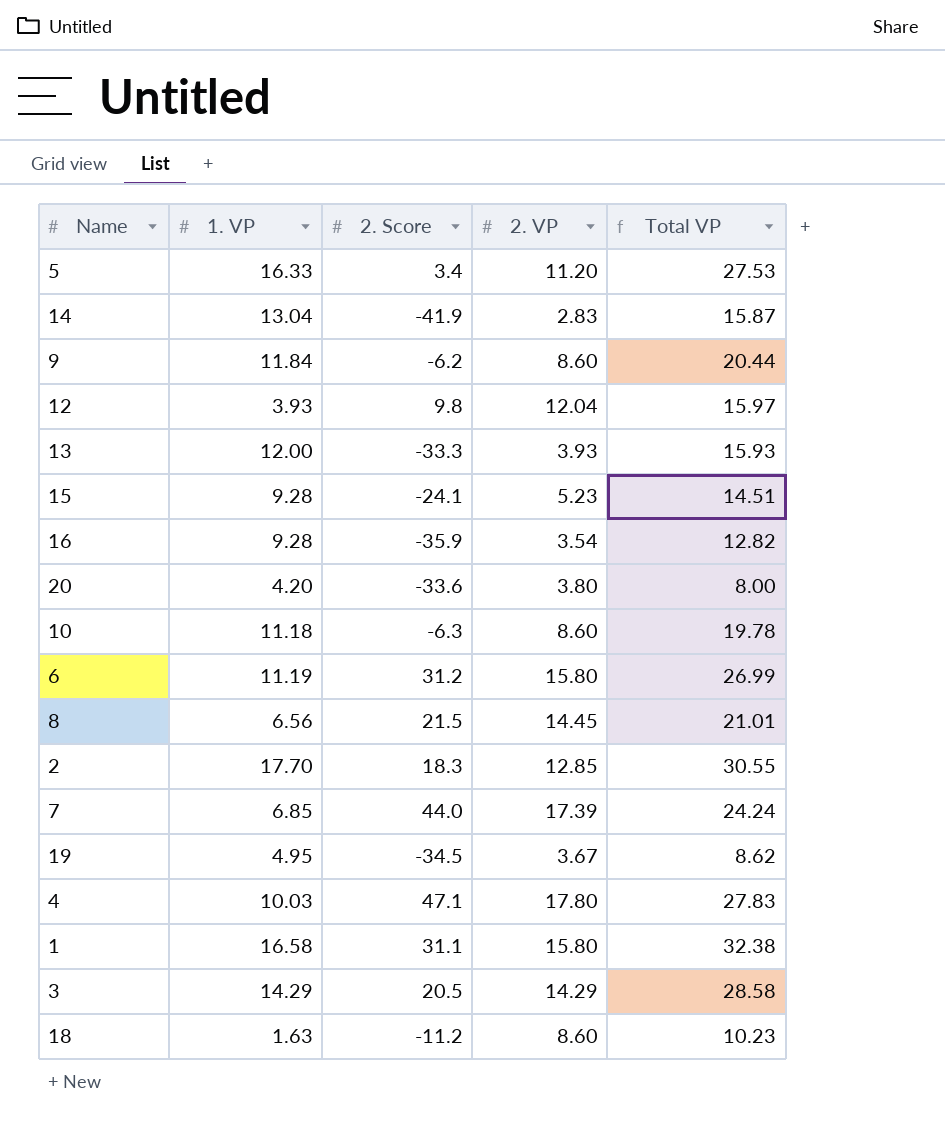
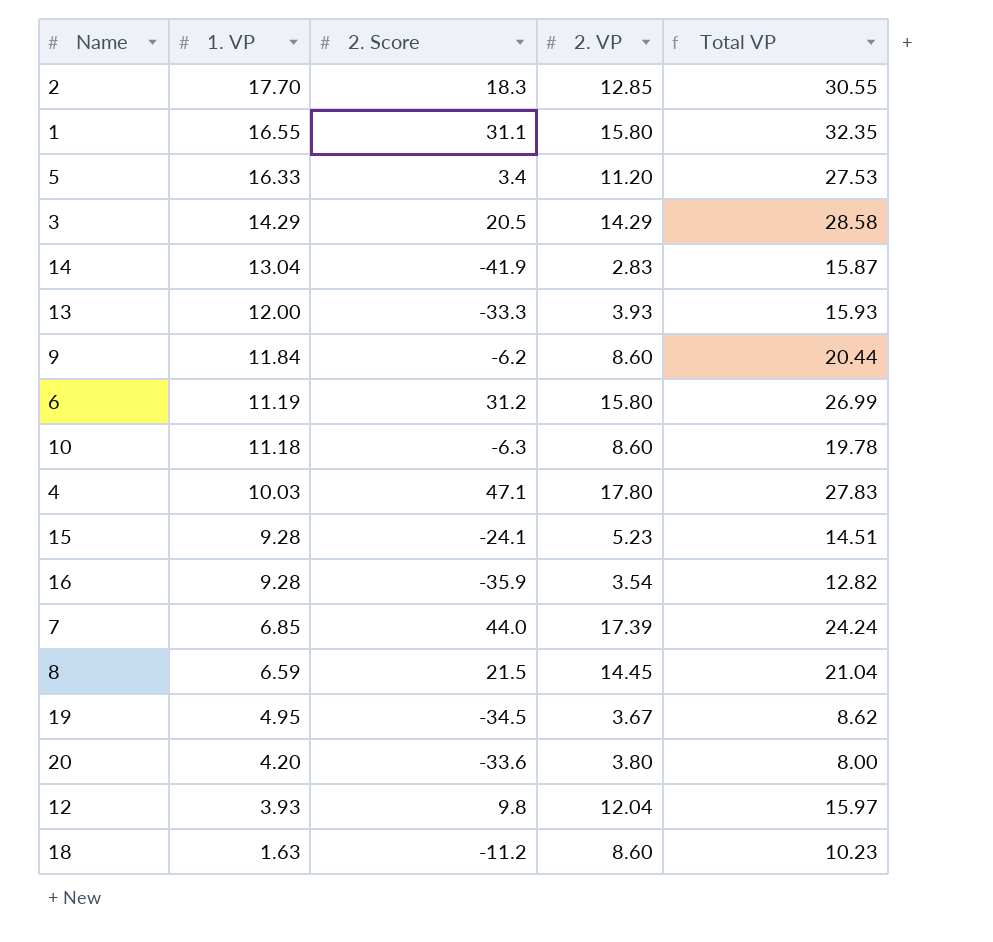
row order: none -> 1. VP descending
1 | 1. VP: 16.58 -> 16.55
1 | Total VP: 32.38 -> 32.35
8 | 1. VP: 6.56 -> 6.59
8 | Total VP: 21.01 -> 21.04

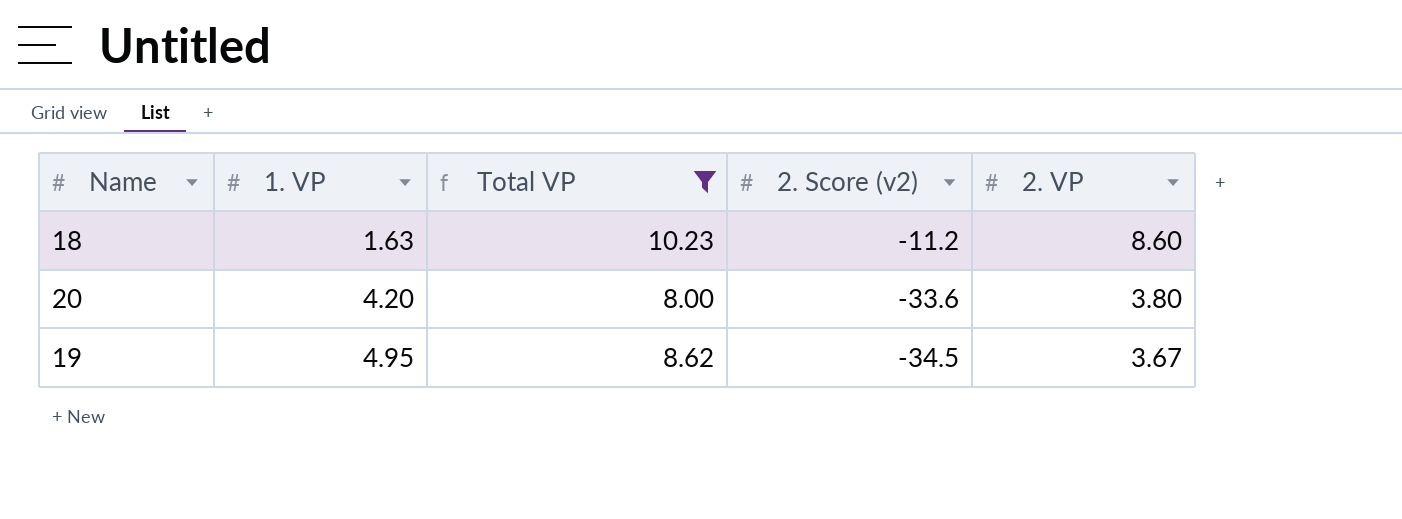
filter: none -> Total VP <= 10.23
row order: 1. VP descending -> 1. VP ascending
column Total VP | position: 5 -> 3
column name: 2. Score -> 2. Score (v2)

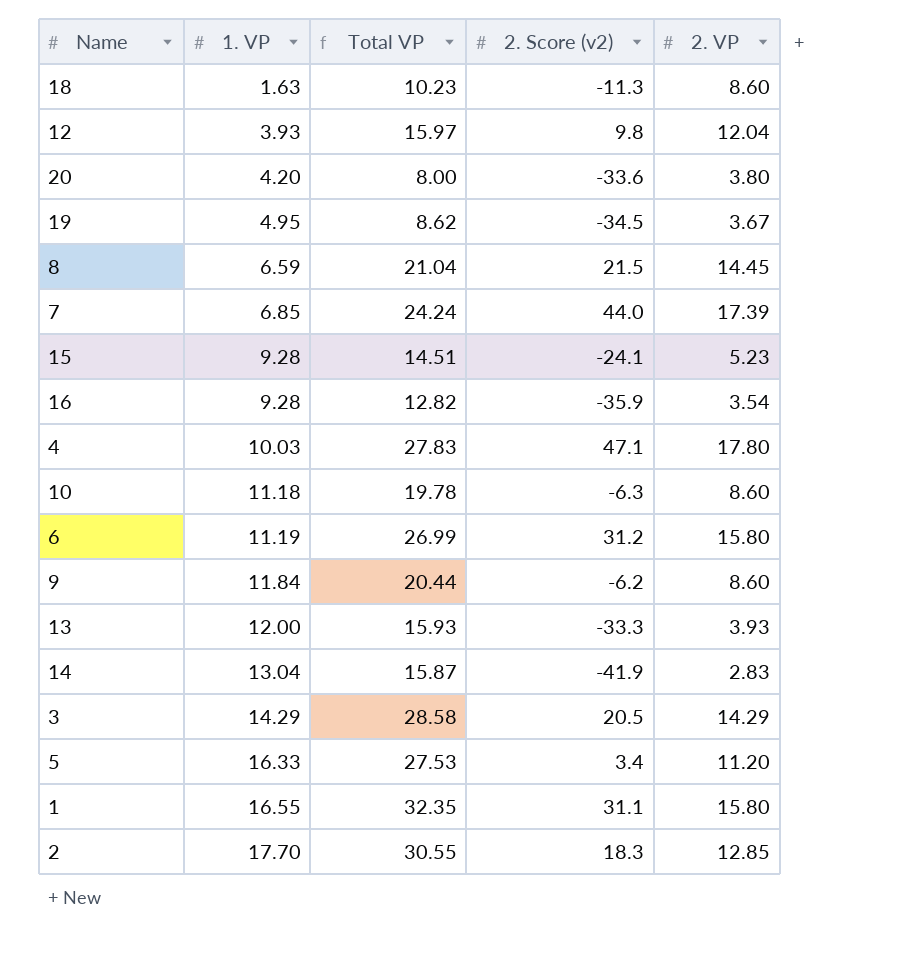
filter: Total VP <= 10.23 -> none
18 | 2. Score (v2): -11.2 -> -11.3

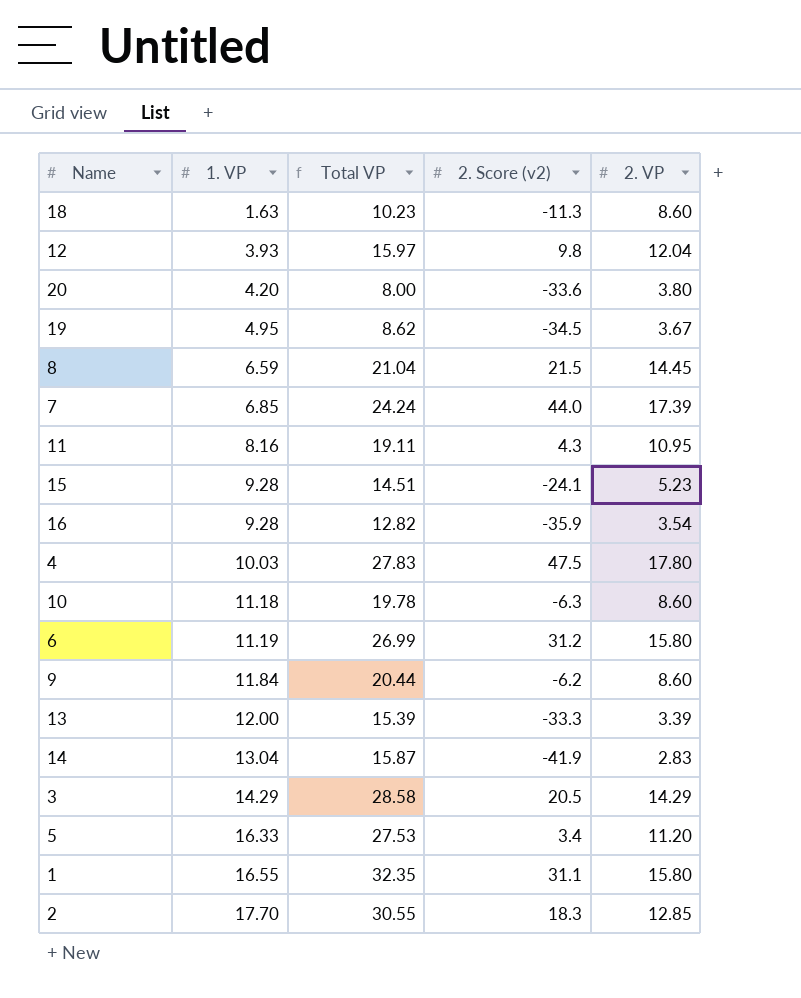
row 11: none -> 8.16 | 19.11 | 4.3 | 10.95
4 | 2. Score (v2): 47.1 -> 47.5
13 | Total VP: 15.93 -> 15.39
13 | 2. VP: 3.93 -> 3.39

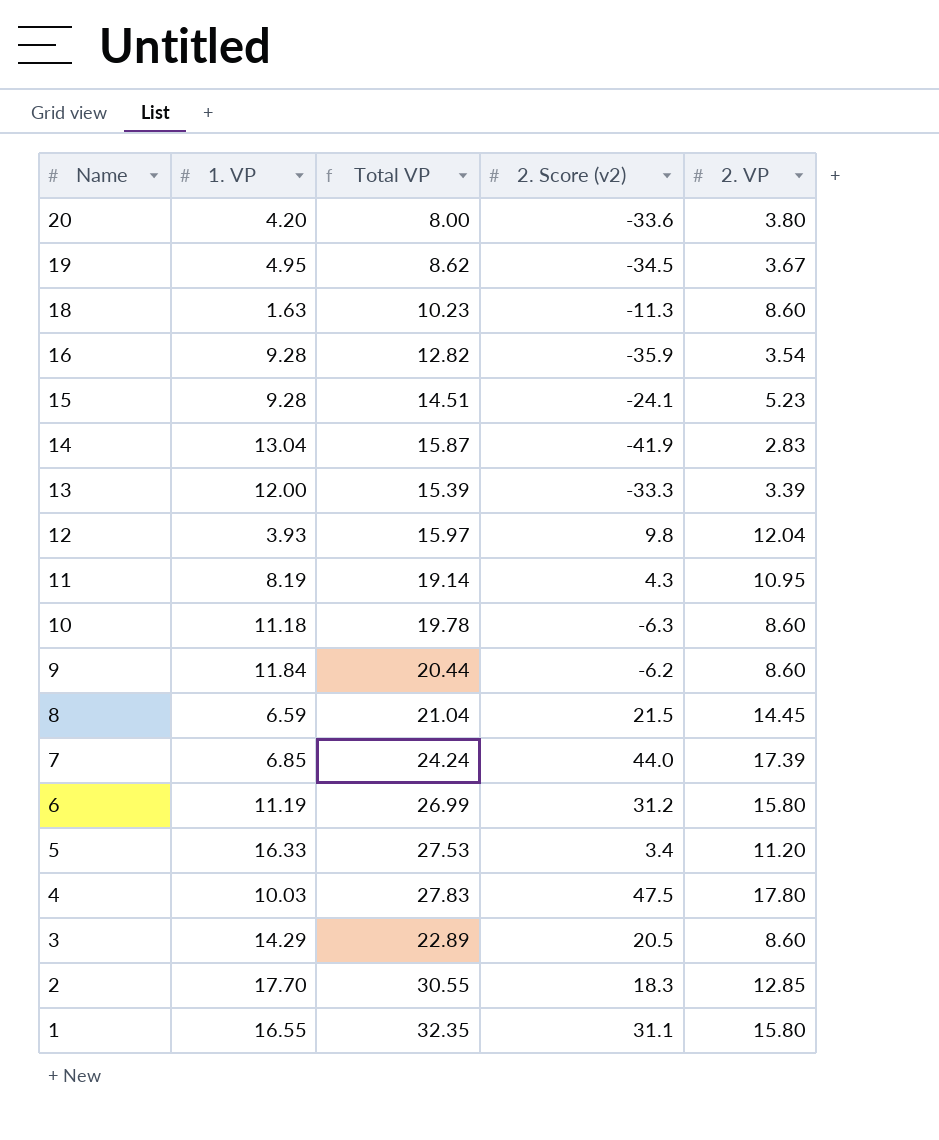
row order: 1. VP ascending -> Name descending
11 | 1. VP: 8.16 -> 8.19
11 | Total VP: 19.11 -> 19.14
3 | Total VP: 28.58 -> 22.89
3 | 2. VP: 14.29 -> 8.60

